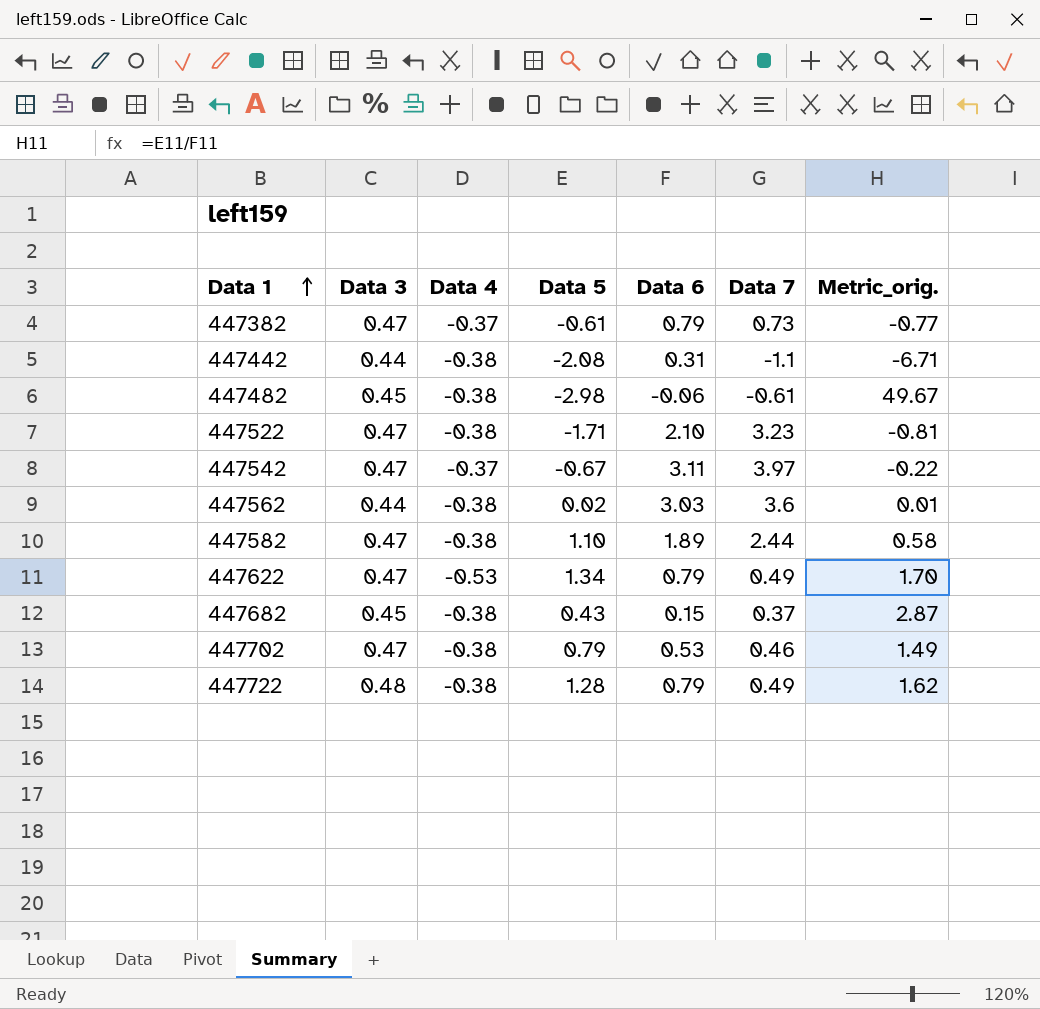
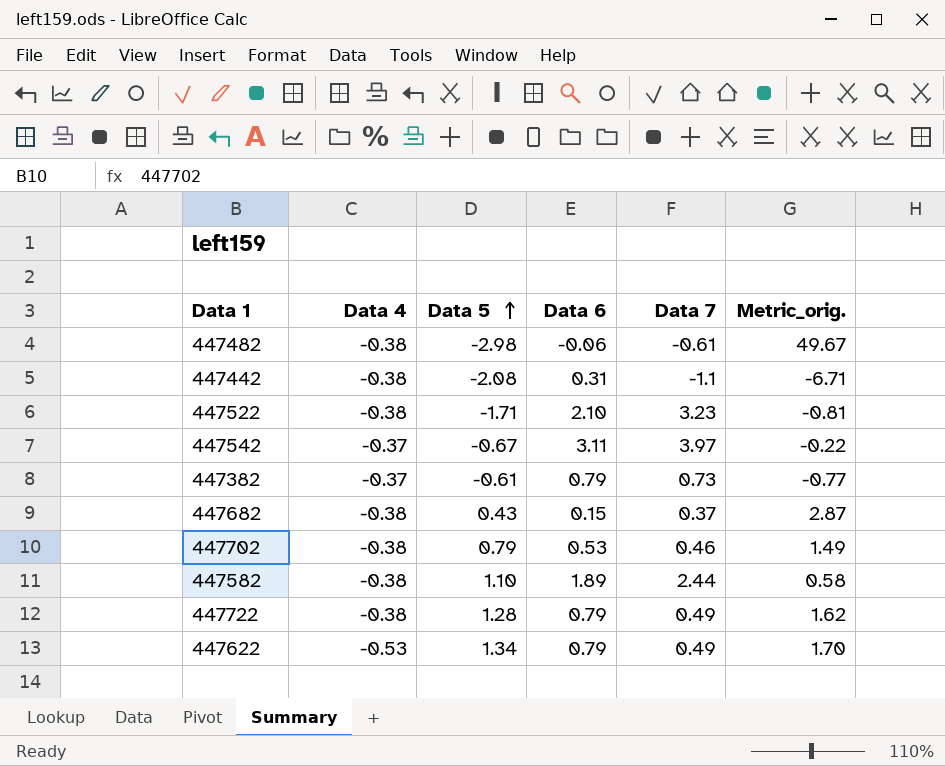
row order: Data 1 ascending -> Data 5 ascending
column Data 3 | position: 2 -> none
row 447562: 0.44 | -0.38 | 0.02 | 3.03 | 3.6 | 0.01 -> none

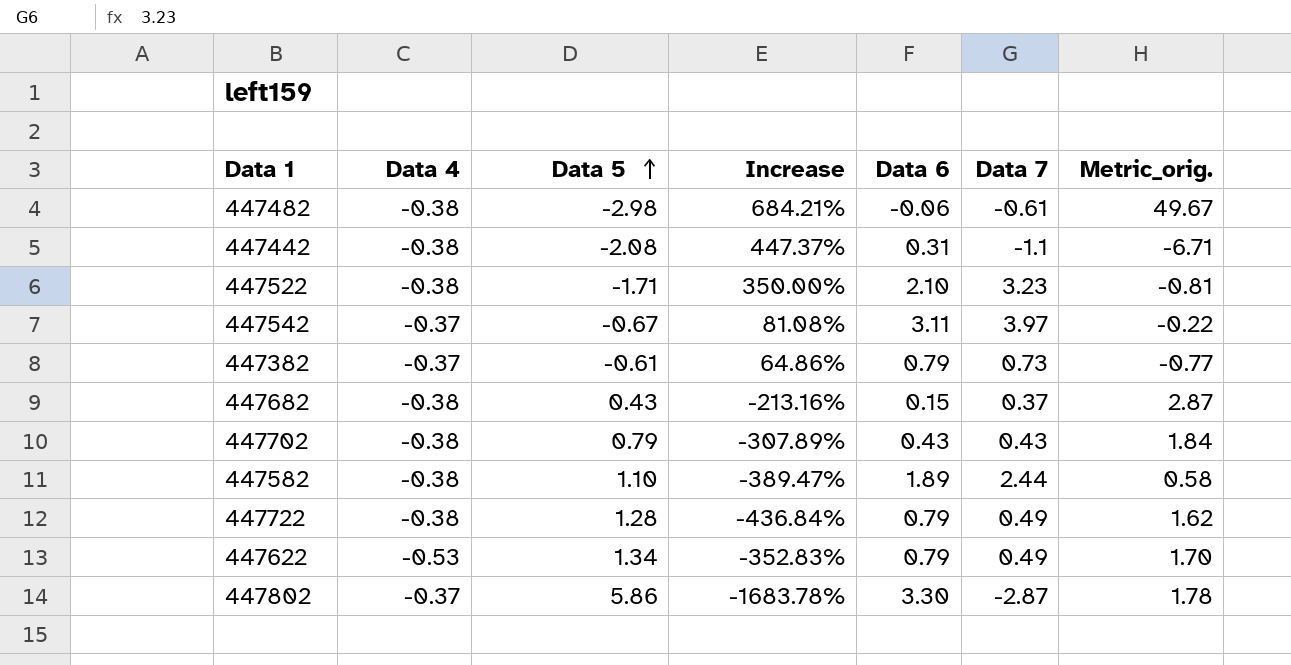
column Increase | formula: none -> ([Data 5] - [Data 4]) / [Data 4]
447702 | Data 6: 0.53 -> 0.43
447702 | Data 7: 0.46 -> 0.43
447702 | Metric_orig.: 1.49 -> 1.84
row 447802: none -> -0.37 | 5.86 | -1683.78% | 3.30 | -2.87 | 1.78

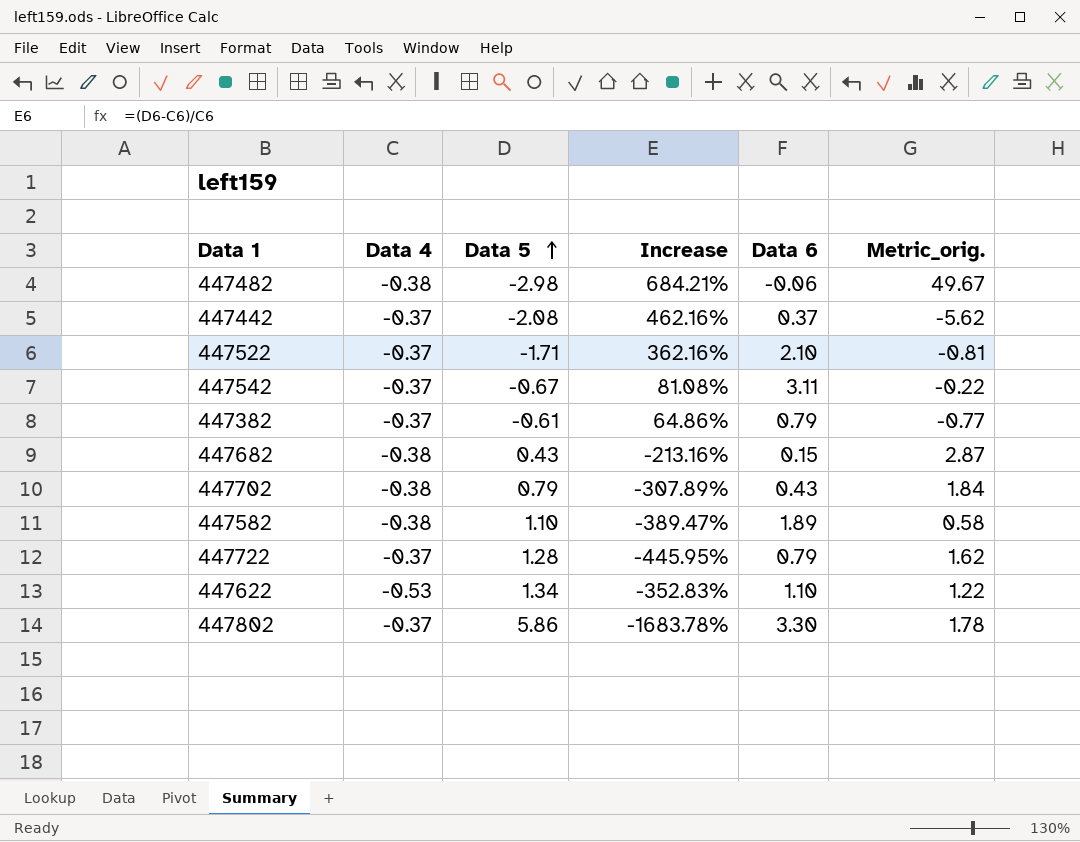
column Data 7 | position: 6 -> none
447442 | Data 4: -0.38 -> -0.37
447442 | Increase: 447.37% -> 462.16%
447442 | Data 6: 0.31 -> 0.37
447442 | Metric_orig.: -6.71 -> -5.62
447522 | Data 4: -0.38 -> -0.37
447522 | Increase: 350.00% -> 362.16%
447722 | Data 4: -0.38 -> -0.37
447722 | Increase: -436.84% -> -445.95%
447622 | Data 6: 0.79 -> 1.10
447622 | Metric_orig.: 1.70 -> 1.22

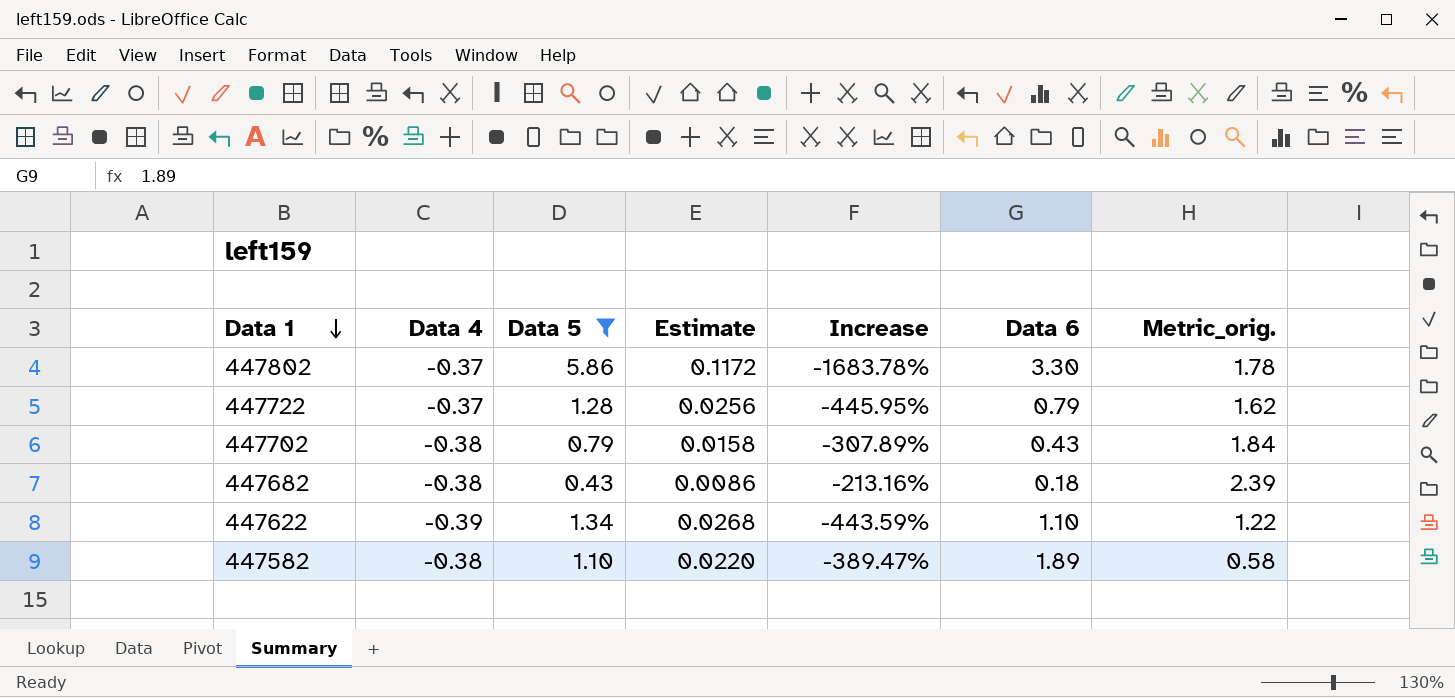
filter: none -> Data 5 >= 0.43
row order: Data 5 ascending -> Data 1 descending
column Estimate | formula: none -> [Data 5] * 0.02
447682 | Data 6: 0.15 -> 0.18
447682 | Metric_orig.: 2.87 -> 2.39
447622 | Data 4: -0.53 -> -0.39
447622 | Increase: -352.83% -> -443.59%

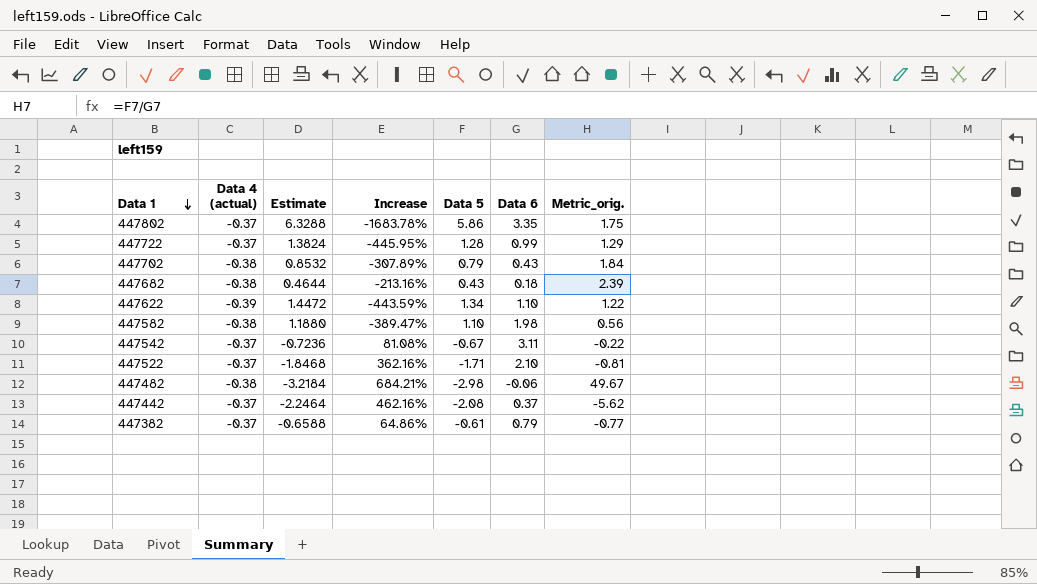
filter: Data 5 >= 0.43 -> none
column name: Data 4 -> Data 4 (actual)
column Estimate | formula: [Data 5] * 0.02 -> [Data 5] * 1.08
column Data 5 | position: 3 -> 5
447802 | Data 6: 3.30 -> 3.35
447802 | Metric_orig.: 1.78 -> 1.75
447722 | Data 6: 0.79 -> 0.99
447722 | Metric_orig.: 1.62 -> 1.29
447582 | Data 6: 1.89 -> 1.98
447582 | Metric_orig.: 0.58 -> 0.56

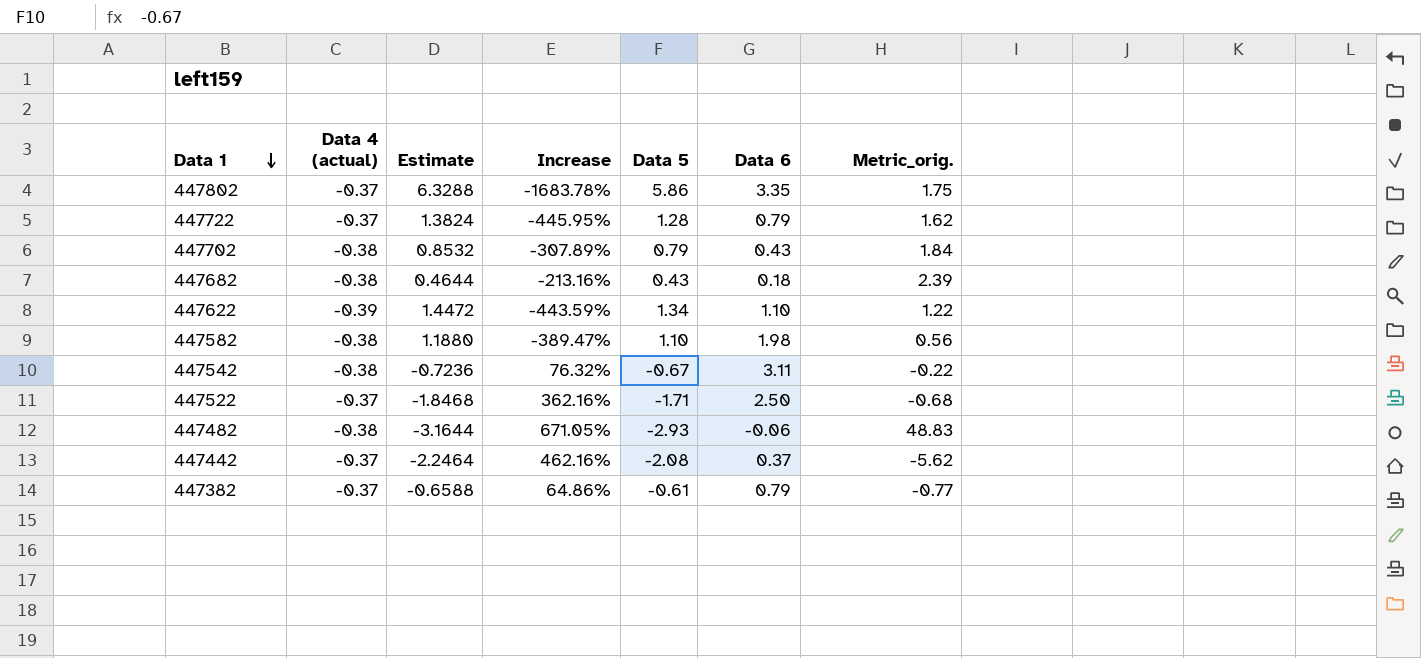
447722 | Data 6: 0.99 -> 0.79
447722 | Metric_orig.: 1.29 -> 1.62
447542 | Data 4 (actual): -0.37 -> -0.38
447542 | Increase: 81.08% -> 76.32%
447522 | Data 6: 2.10 -> 2.50
447522 | Metric_orig.: -0.81 -> -0.68
447482 | Estimate: -3.2184 -> -3.1644
447482 | Increase: 684.21% -> 671.05%
447482 | Data 5: -2.98 -> -2.93
447482 | Metric_orig.: 49.67 -> 48.83

